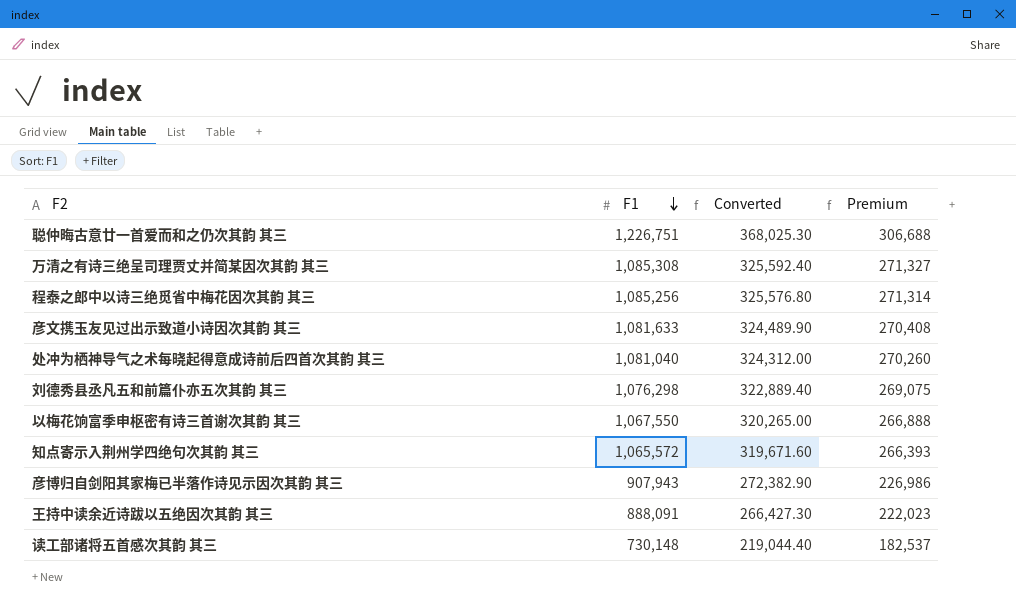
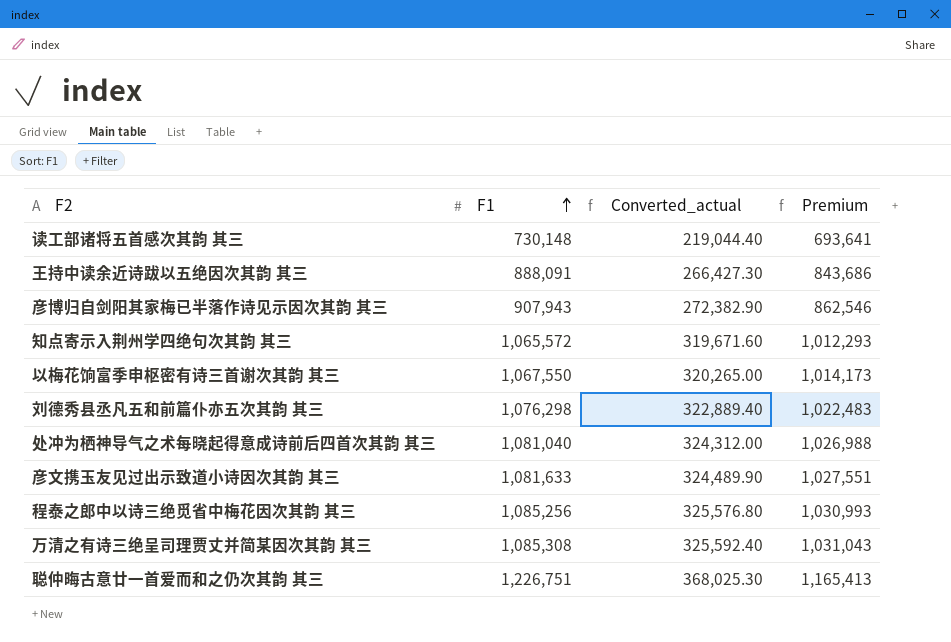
row order: F1 descending -> F1 ascending
column name: Converted -> Converted_actual
column Premium | formula: [F1] * 0.25 -> [F1] * 0.95

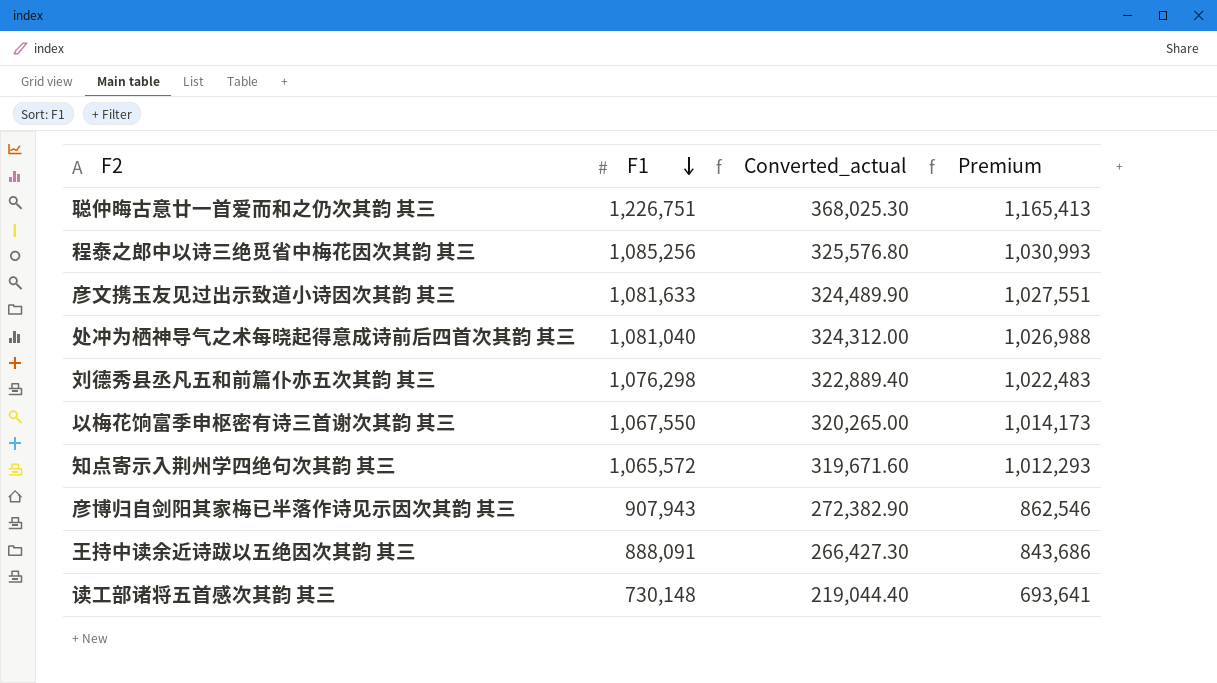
row order: F1 ascending -> F1 descending
row 万清之有诗三绝呈司理贾丈并简某因次其韵 其三: 1,085,308 | 325,592.40 | 1,031,043 -> none

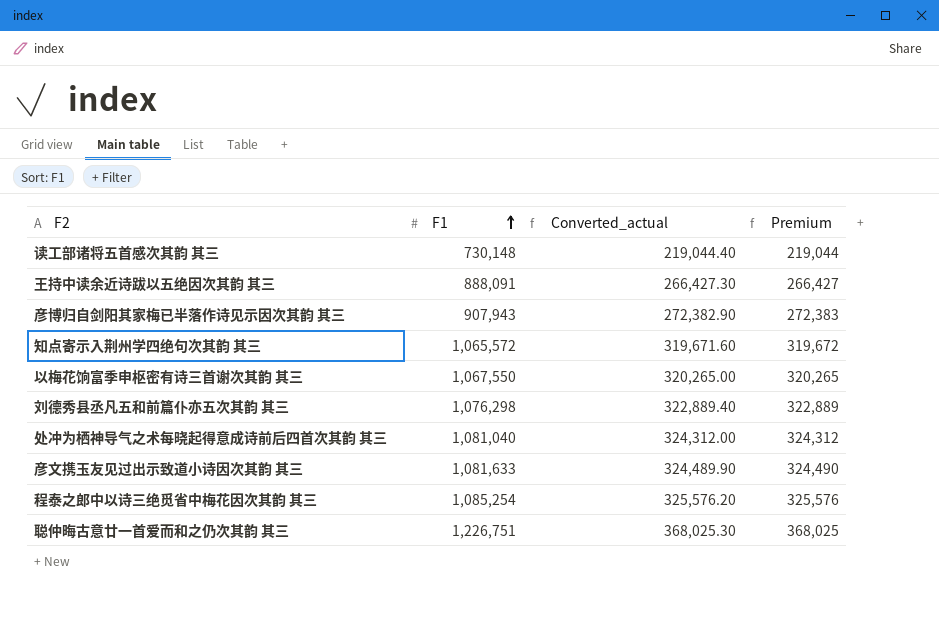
row order: F1 descending -> F1 ascending
column Premium | formula: [F1] * 0.95 -> [F1] * 0.3
程泰之郎中以诗三绝觅省中梅花因次其韵 其三 | F1: 1,085,256 -> 1,085,254
程泰之郎中以诗三绝觅省中梅花因次其韵 其三 | Converted_actual: 325,576.80 -> 325,576.20

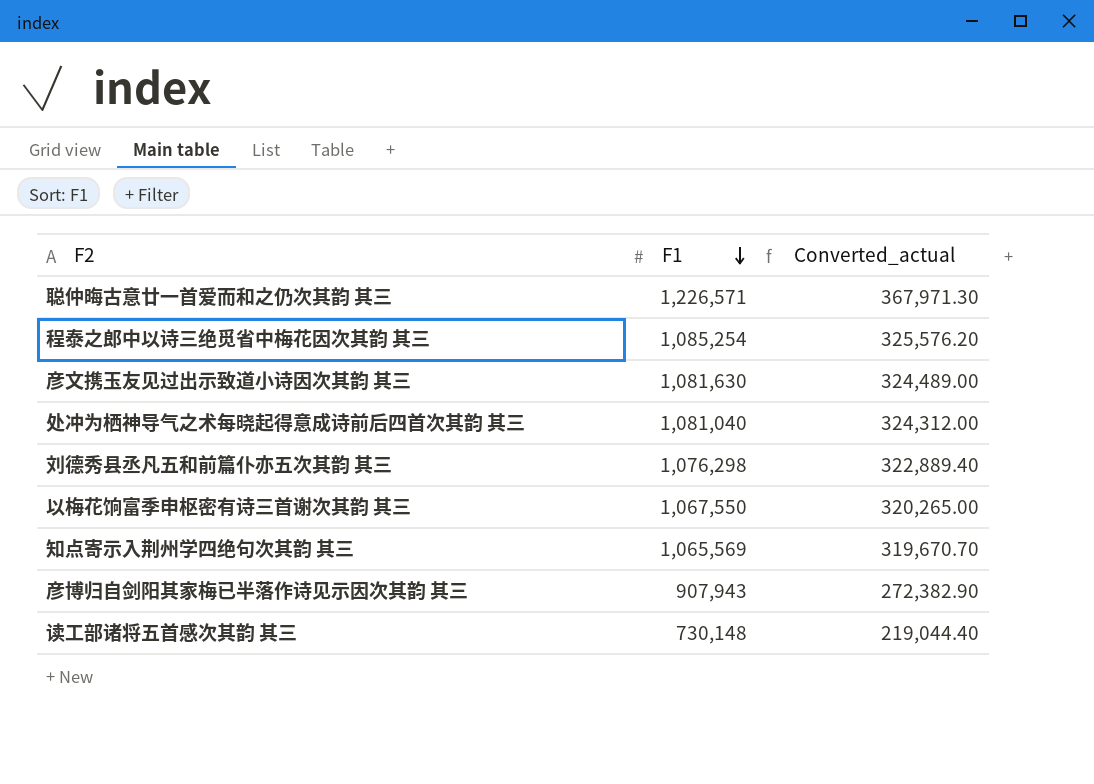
row order: F1 ascending -> F1 descending
column Premium | formula: [F1] * 0.3 -> none
row 王持中读余近诗跋以五绝因次其韵 其三: 888,091 | 266,427.30 | 266,427 -> none
聪仲晦古意廿一首爱而和之仍次其韵 其三 | F1: 1,226,751 -> 1,226,571
聪仲晦古意廿一首爱而和之仍次其韵 其三 | Converted_actual: 368,025.30 -> 367,971.30
彦文携玉友见过出示致道小诗因次其韵 其三 | F1: 1,081,633 -> 1,081,630
彦文携玉友见过出示致道小诗因次其韵 其三 | Converted_actual: 324,489.90 -> 324,489.00
知点寄示入荆州学四绝句次其韵 其三 | F1: 1,065,572 -> 1,065,569
知点寄示入荆州学四绝句次其韵 其三 | Converted_actual: 319,671.60 -> 319,670.70

